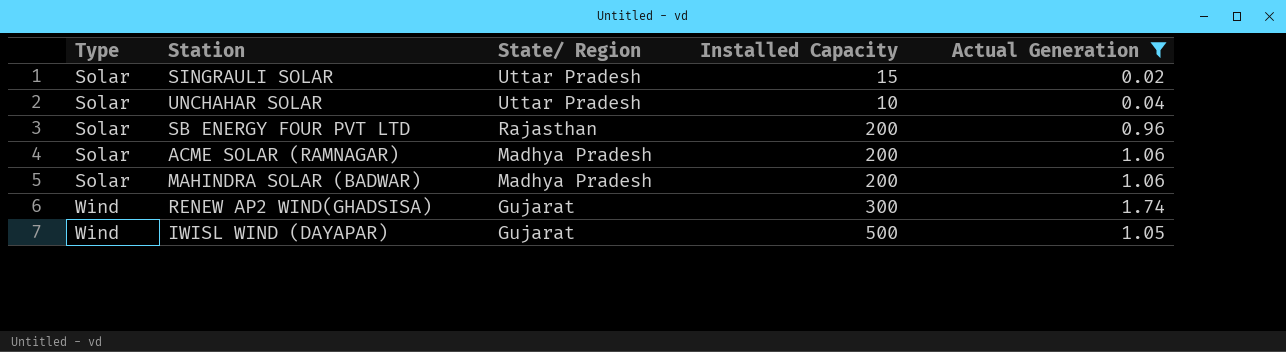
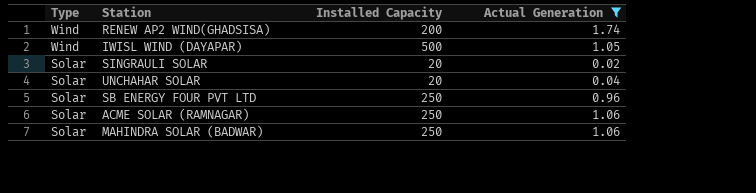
row order: Type ascending -> Type descending
column State/ Region | position: 3 -> none
RENEW AP2 WIND(GHADSISA) | Installed Capacity: 300 -> 200
SINGRAULI SOLAR | Installed Capacity: 15 -> 20
UNCHAHAR SOLAR | Installed Capacity: 10 -> 20
SB ENERGY FOUR PVT LTD | Installed Capacity: 200 -> 250
ACME SOLAR (RAMNAGAR) | Installed Capacity: 200 -> 250
MAHINDRA SOLAR (BADWAR) | Installed Capacity: 200 -> 250

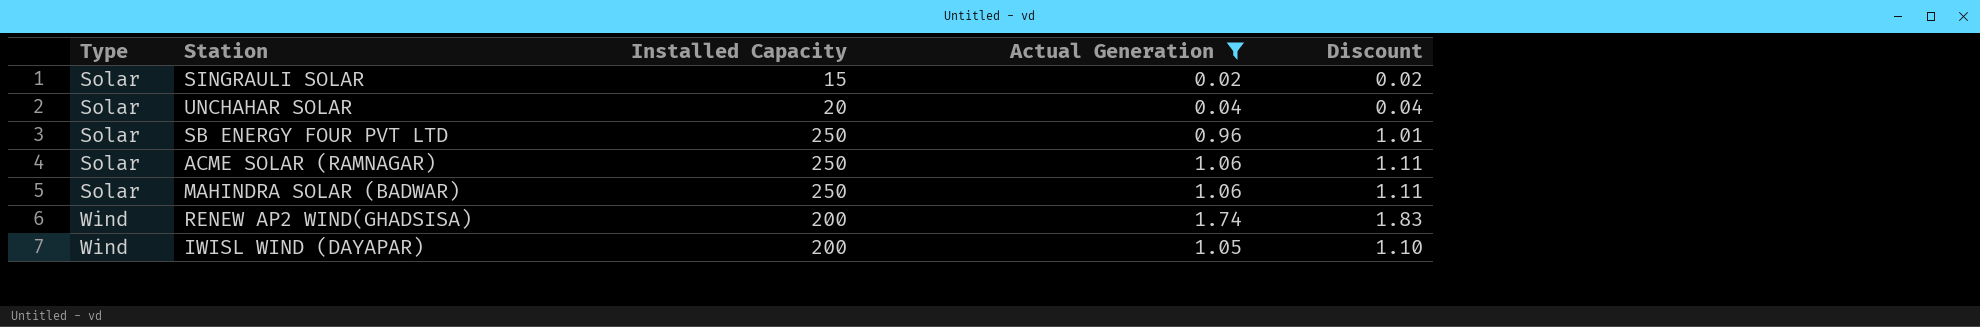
row order: Type descending -> Type ascending
column Discount | formula: none -> [Actual Generation] * 1.05
SINGRAULI SOLAR | Installed Capacity: 20 -> 15
IWISL WIND (DAYAPAR) | Installed Capacity: 500 -> 200

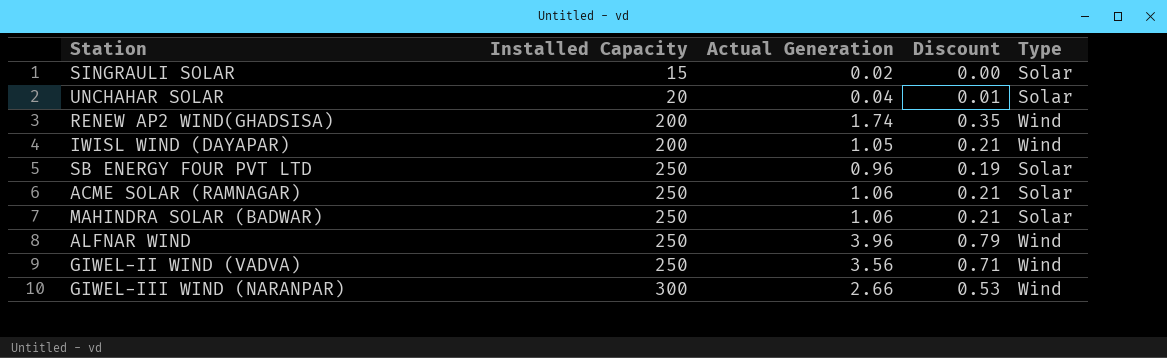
filter: Actual Generation <= 1.74 -> none
row order: Type ascending -> Installed Capacity ascending
column Discount | formula: [Actual Generation] * 1.05 -> [Actual Generation] * 0.2
column Type | position: 1 -> 5

